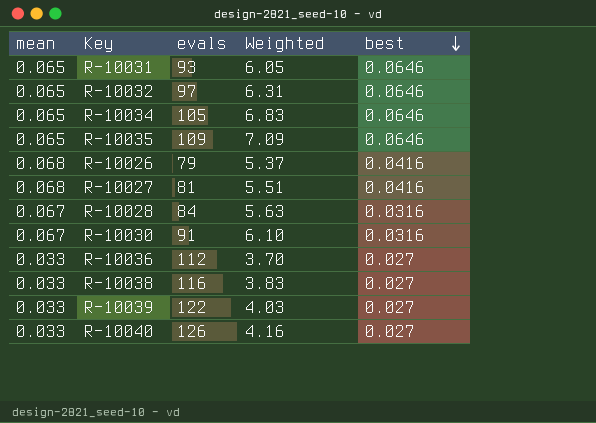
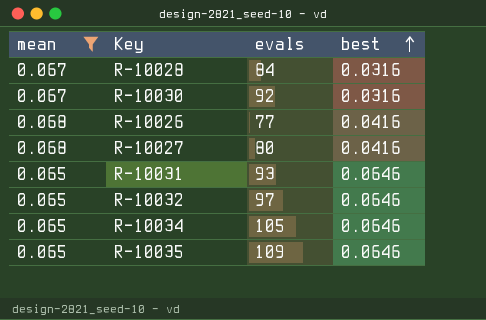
filter: none -> mean != 0.033
row order: best descending -> best ascending
column Weighted | formula: [mean] * [evals] -> none
R-10030 | evals: 91 -> 92
R-10026 | evals: 79 -> 77
R-10027 | evals: 81 -> 80

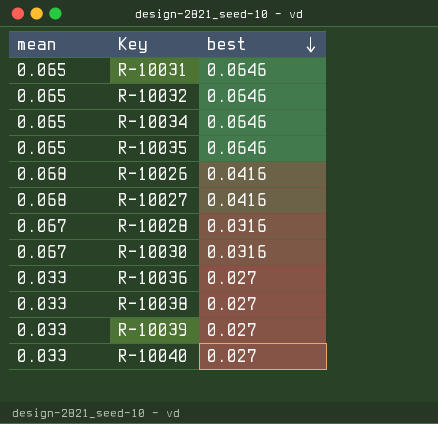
filter: mean != 0.033 -> none
row order: best ascending -> best descending
column evals | position: 3 -> none

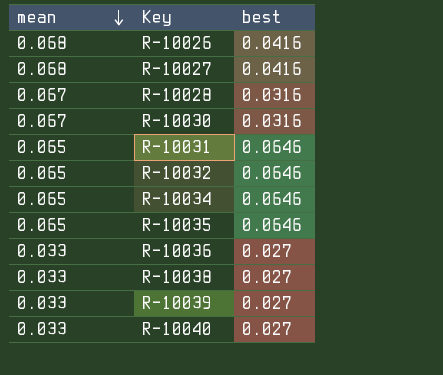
row order: best descending -> mean descending

